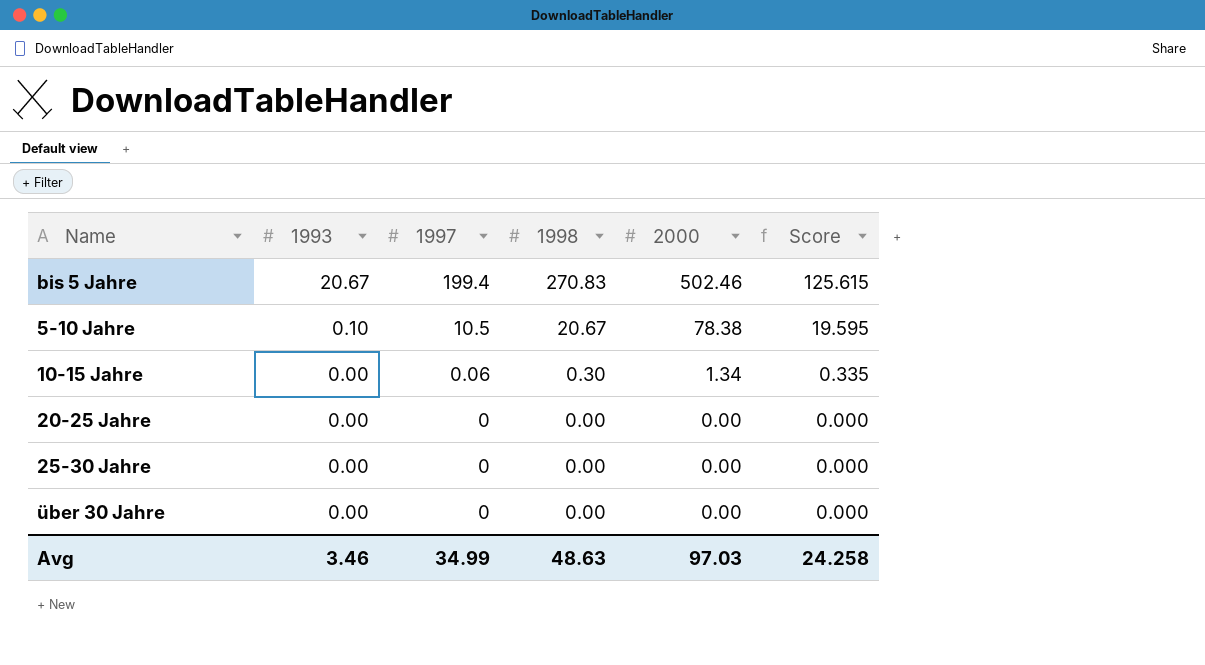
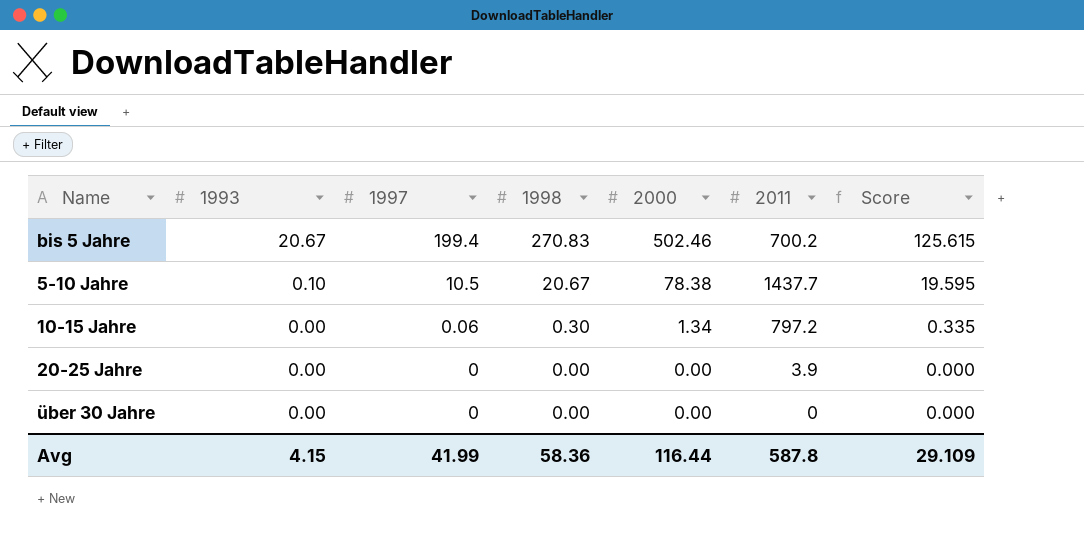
column 2011 | position: none -> 6
row 25-30 Jahre: 0.00 | 0 | 0.00 | 0.00 | 0.000 -> none
Avg | 1993: 3.46 -> 4.15
Avg | 1997: 34.99 -> 41.99
Avg | 1998: 48.63 -> 58.36
Avg | 2000: 97.03 -> 116.44
Avg | Score: 24.258 -> 29.109

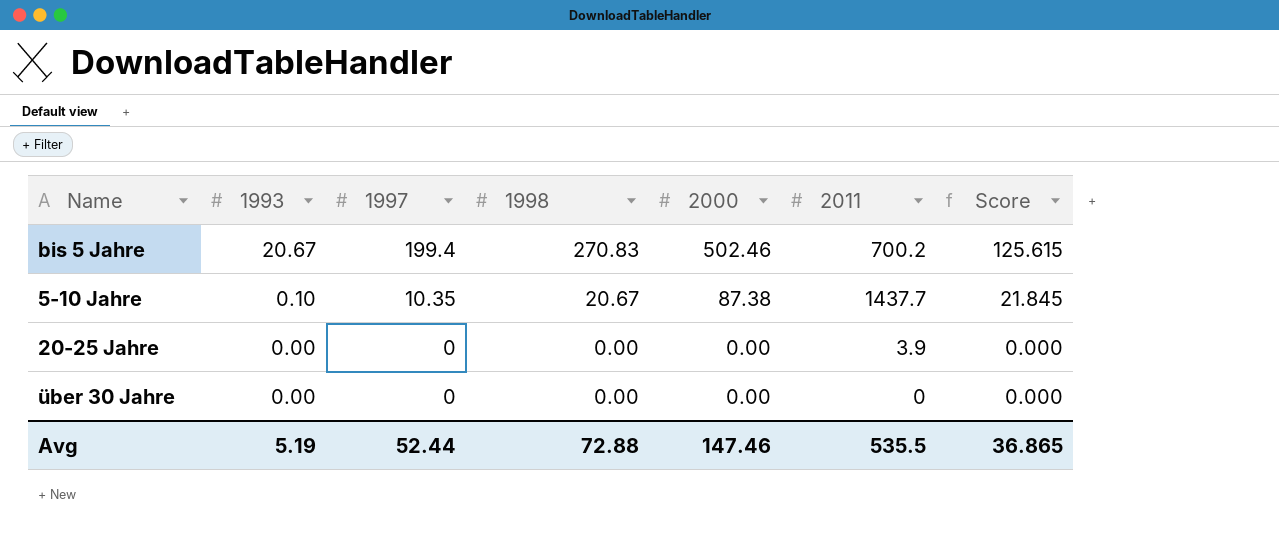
row 10-15 Jahre: 0.00 | 0.06 | 0.30 | 1.34 | 797.2 | 0.335 -> none
5-10 Jahre | 1997: 10.5 -> 10.35
5-10 Jahre | 2000: 78.38 -> 87.38
5-10 Jahre | Score: 19.595 -> 21.845
Avg | 1993: 4.15 -> 5.19
Avg | 1997: 41.99 -> 52.44
Avg | 1998: 58.36 -> 72.88
Avg | 2000: 116.44 -> 147.46
Avg | 2011: 587.8 -> 535.5
Avg | Score: 29.109 -> 36.865

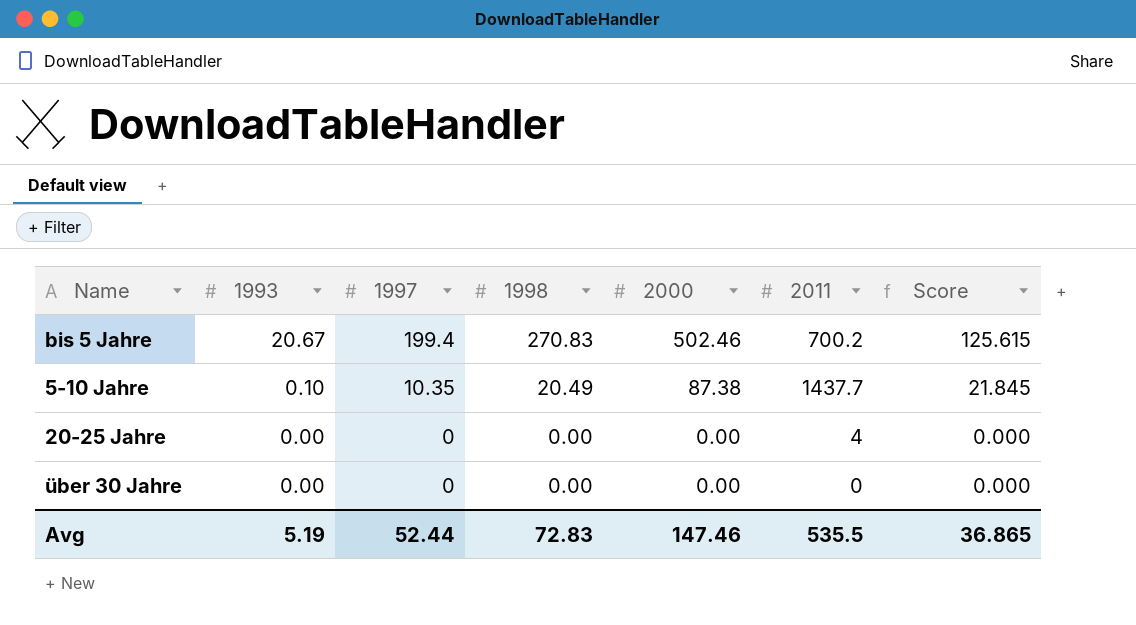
5-10 Jahre | 1998: 20.67 -> 20.49
20-25 Jahre | 2011: 3.9 -> 4
Avg | 1998: 72.88 -> 72.83

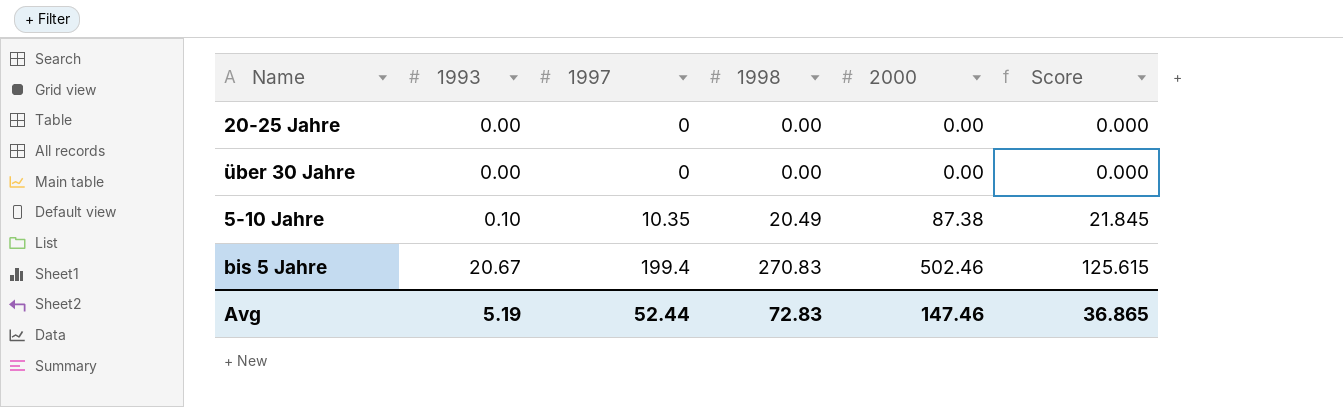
row order: 1993 descending -> 1993 ascending
column 2011 | position: 6 -> none

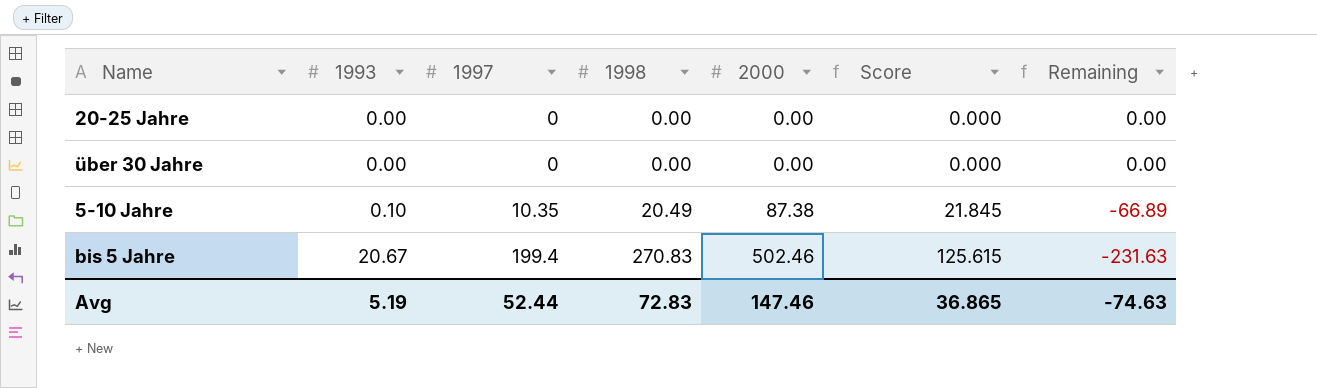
column Remaining | formula: none -> [1998] - [2000]

